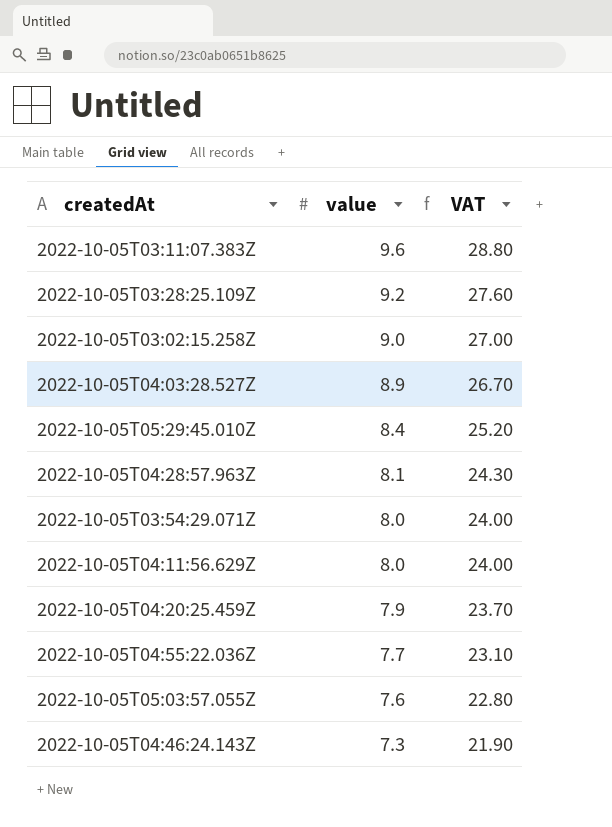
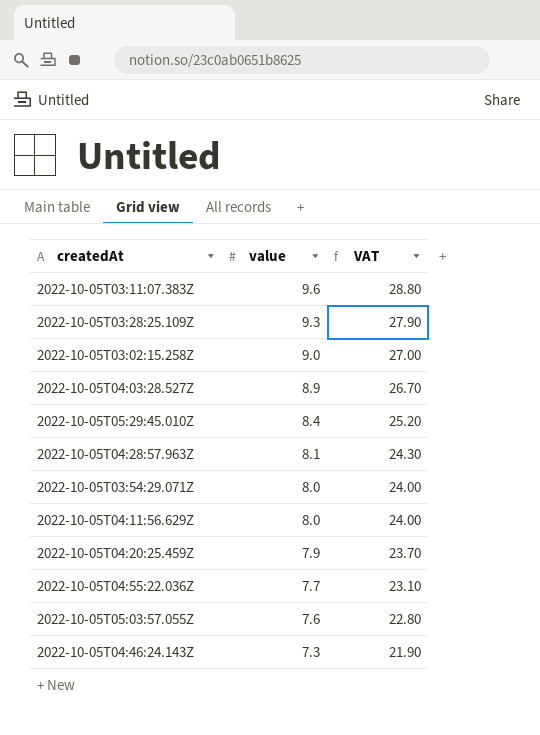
2022-10-05T03:28:25.109Z | value: 9.2 -> 9.3
2022-10-05T03:28:25.109Z | VAT: 27.60 -> 27.90

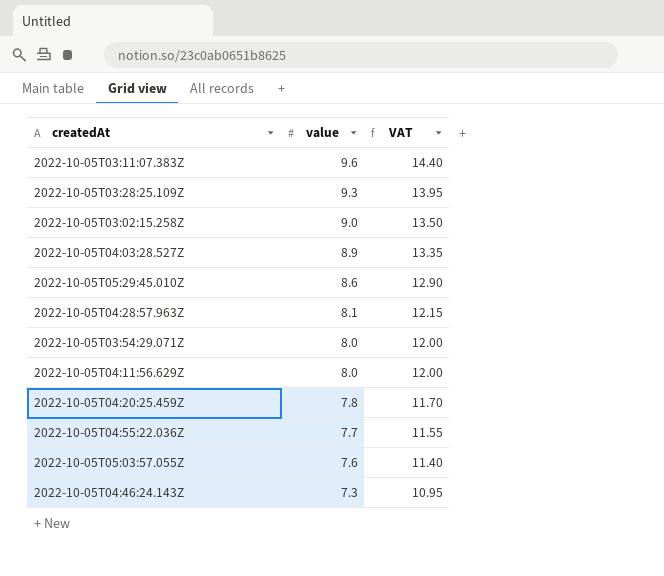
column VAT | formula: [value] * 3 -> [value] * 1.5
2022-10-05T05:29:45.010Z | value: 8.4 -> 8.6
2022-10-05T04:20:25.459Z | value: 7.9 -> 7.8

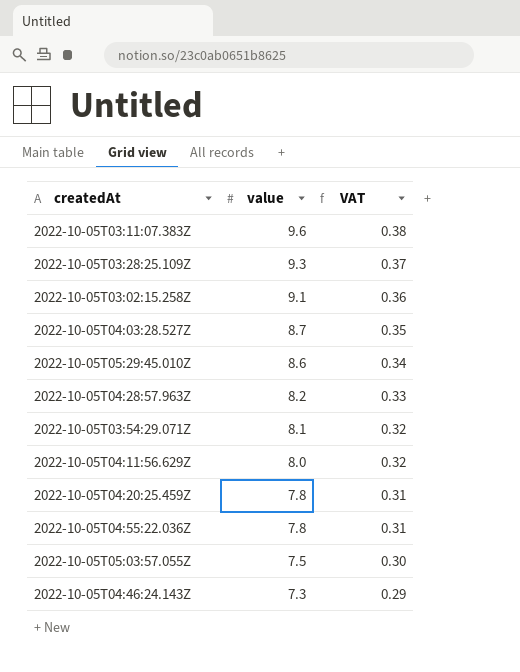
column VAT | formula: [value] * 1.5 -> [value] * 0.04
2022-10-05T03:02:15.258Z | value: 9.0 -> 9.1
2022-10-05T04:03:28.527Z | value: 8.9 -> 8.7
2022-10-05T04:28:57.963Z | value: 8.1 -> 8.2
2022-10-05T03:54:29.071Z | value: 8.0 -> 8.1
2022-10-05T04:55:22.036Z | value: 7.7 -> 7.8
2022-10-05T05:03:57.055Z | value: 7.6 -> 7.5

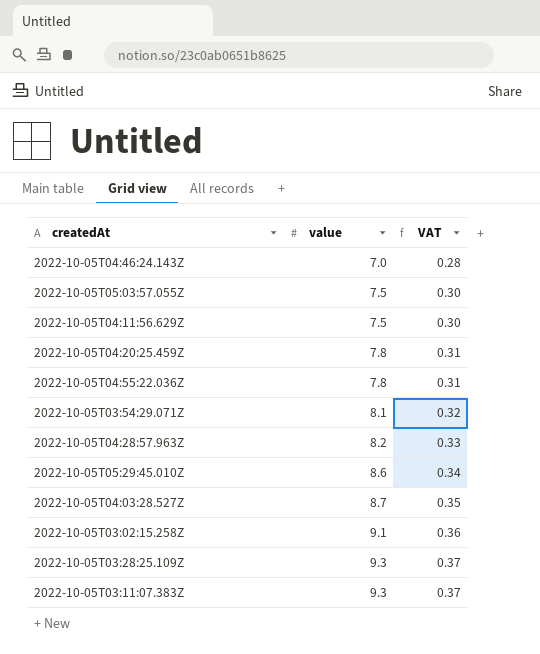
row order: value descending -> value ascending
2022-10-05T04:46:24.143Z | value: 7.3 -> 7.0
2022-10-05T04:46:24.143Z | VAT: 0.29 -> 0.28
2022-10-05T04:11:56.629Z | value: 8.0 -> 7.5
2022-10-05T04:11:56.629Z | VAT: 0.32 -> 0.30
2022-10-05T03:11:07.383Z | value: 9.6 -> 9.3
2022-10-05T03:11:07.383Z | VAT: 0.38 -> 0.37

